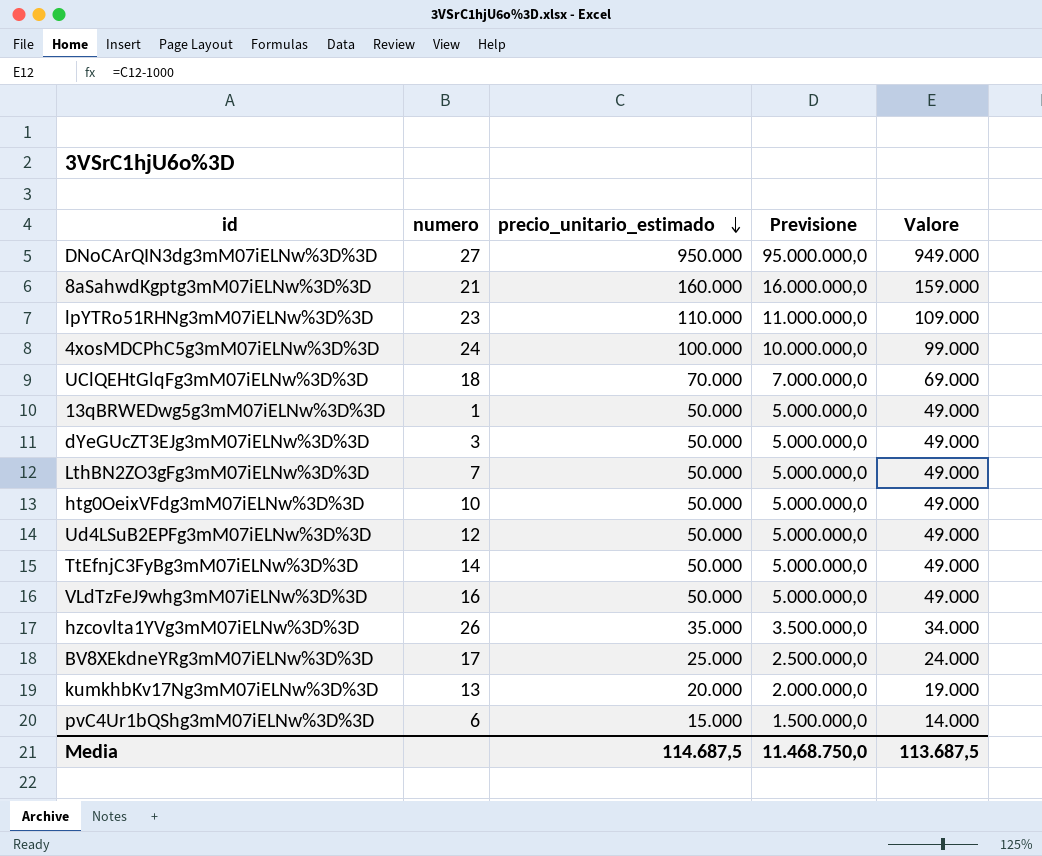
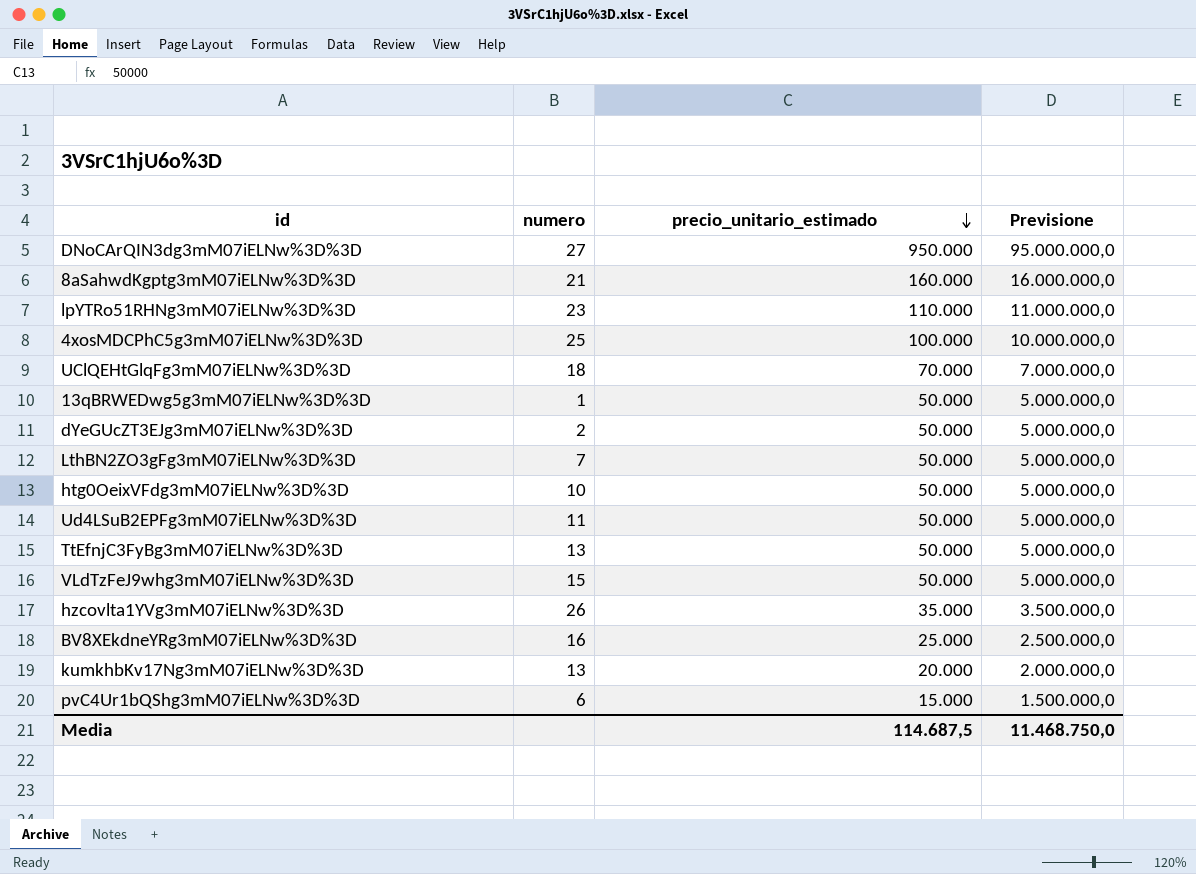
column Valore | formula: [precio_unitario_estimado] - 1000 -> none
4xosMDCPhC5g3mM07iELNw%3D%3D | numero: 24 -> 25
dYeGUcZT3EJg3mM07iELNw%3D%3D | numero: 3 -> 2
Ud4LSuB2EPFg3mM07iELNw%3D%3D | numero: 12 -> 11
TtEfnjC3FyBg3mM07iELNw%3D%3D | numero: 14 -> 13
VLdTzFeJ9whg3mM07iELNw%3D%3D | numero: 16 -> 15
BV8XEkdneYRg3mM07iELNw%3D%3D | numero: 17 -> 16

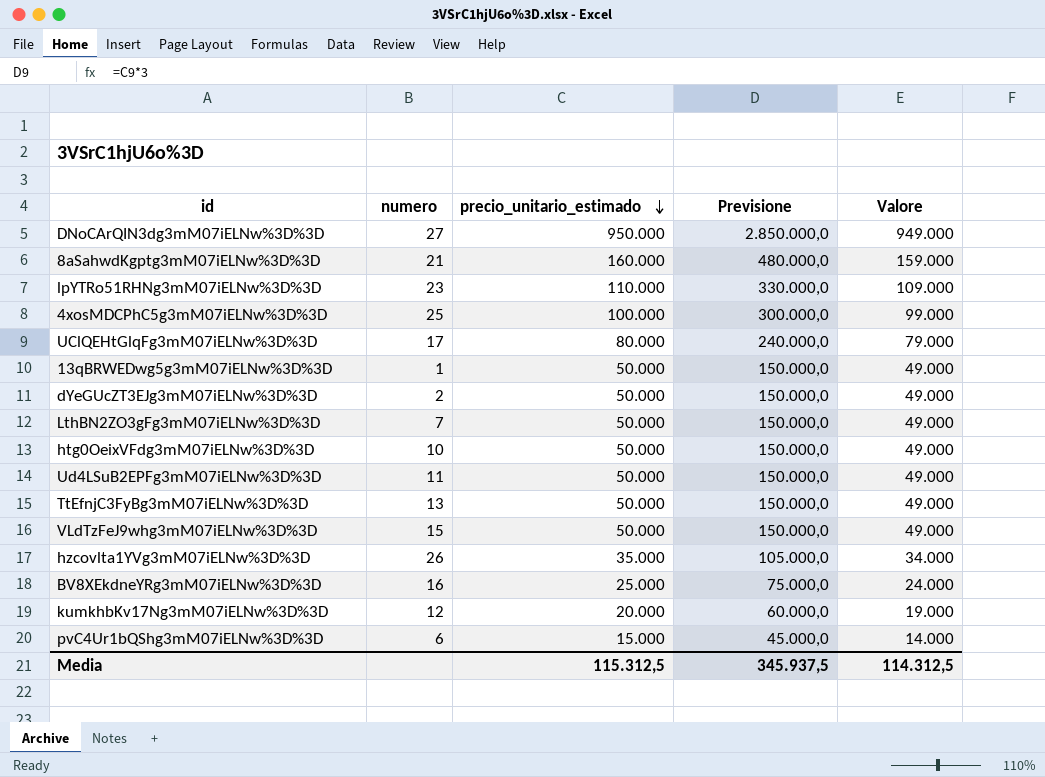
column Previsione | formula: [precio_unitario_estimado] * 100 -> [precio_unitario_estimado] * 3
column Valore | formula: none -> [precio_unitario_estimado] - 1000
UClQEHtGlqFg3mM07iELNw%3D%3D | numero: 18 -> 17
UClQEHtGlqFg3mM07iELNw%3D%3D | precio_unitario_estimado: 70.000 -> 80.000
kumkhbKv17Ng3mM07iELNw%3D%3D | numero: 13 -> 12
Media | precio_unitario_estimado: 114.687,5 -> 115.312,5
Media | Previsione: 11.468.750,0 -> 345.937,5

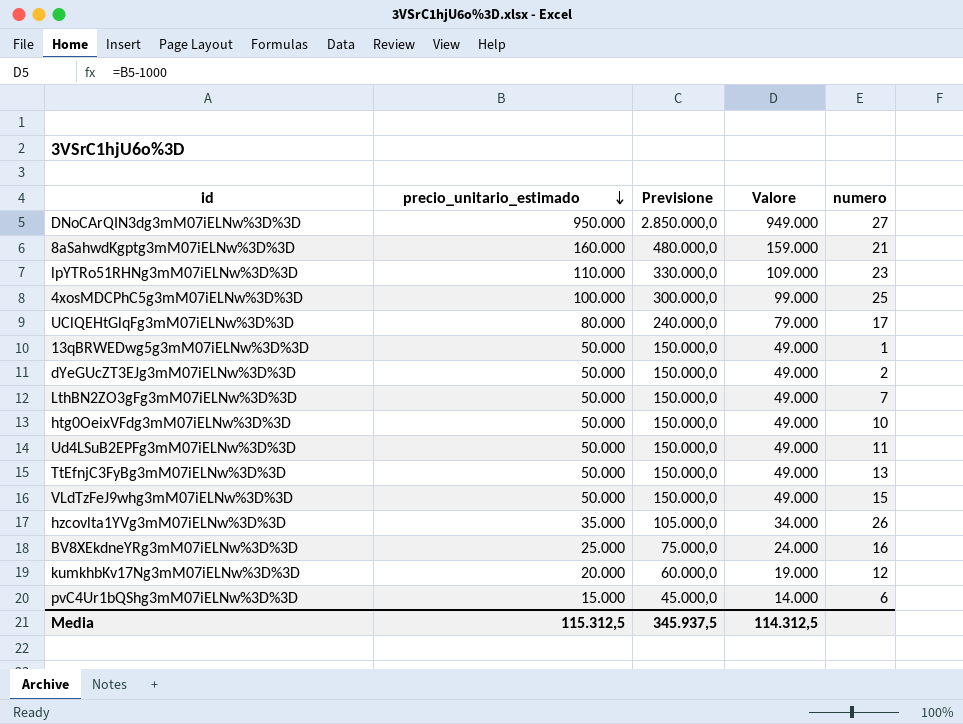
column numero | position: 2 -> 5

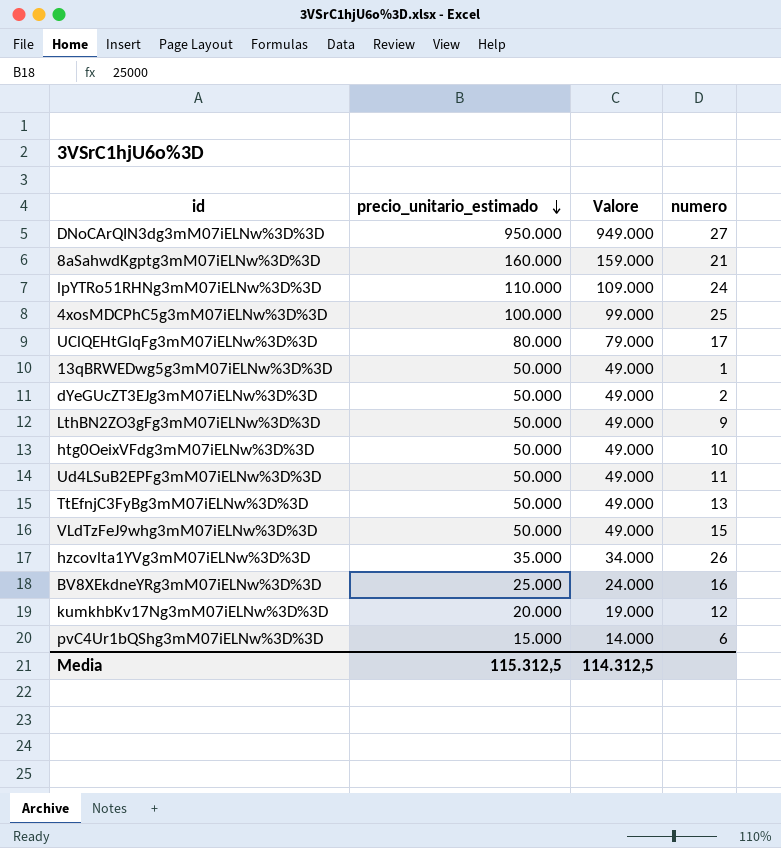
column Previsione | formula: [precio_unitario_estimado] * 3 -> none
lpYTRo51RHNg3mM07iELNw%3D%3D | numero: 23 -> 24
LthBN2ZO3gFg3mM07iELNw%3D%3D | numero: 7 -> 9

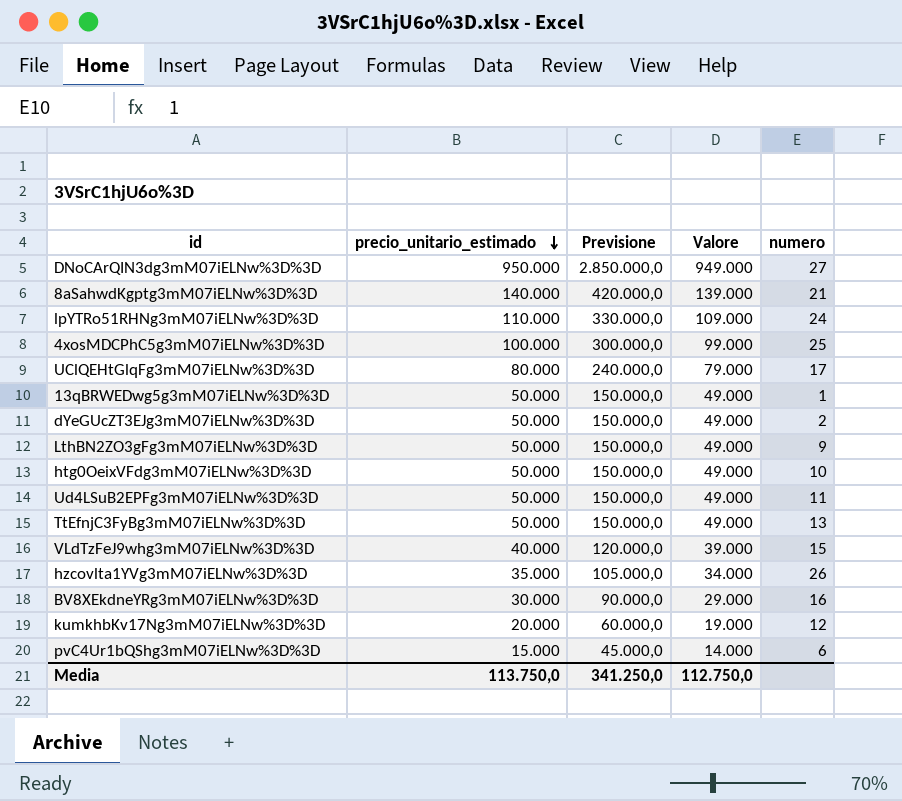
column Previsione | formula: none -> [precio_unitario_estimado] * 3
8aSahwdKgptg3mM07iELNw%3D%3D | precio_unitario_estimado: 160.000 -> 140.000
8aSahwdKgptg3mM07iELNw%3D%3D | Valore: 159.000 -> 139.000
VLdTzFeJ9whg3mM07iELNw%3D%3D | precio_unitario_estimado: 50.000 -> 40.000
VLdTzFeJ9whg3mM07iELNw%3D%3D | Valore: 49.000 -> 39.000
BV8XEkdneYRg3mM07iELNw%3D%3D | precio_unitario_estimado: 25.000 -> 30.000
BV8XEkdneYRg3mM07iELNw%3D%3D | Valore: 24.000 -> 29.000
Media | precio_unitario_estimado: 115.312,5 -> 113.750,0
Media | Valore: 114.312,5 -> 112.750,0

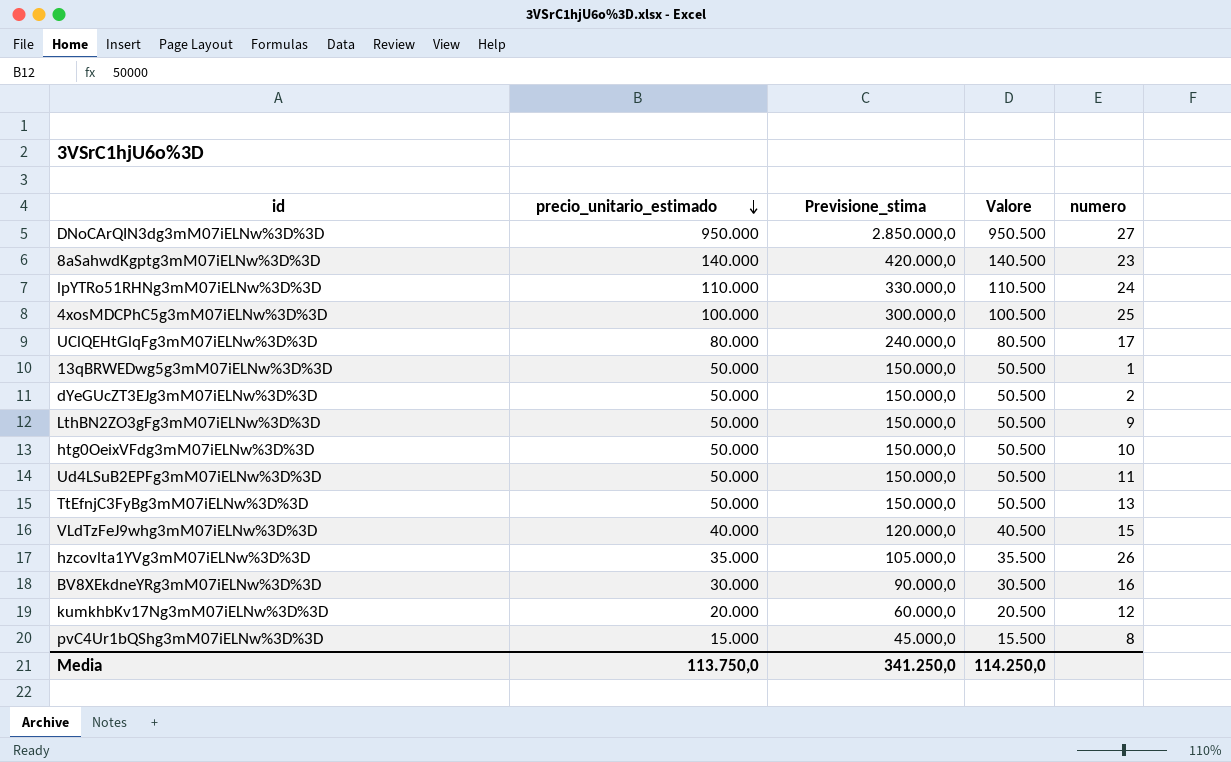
column name: Previsione -> Previsione_stima
column Valore | formula: [precio_unitario_estimado] - 1000 -> [precio_unitario_estimado] + 500
8aSahwdKgptg3mM07iELNw%3D%3D | numero: 21 -> 23
pvC4Ur1bQShg3mM07iELNw%3D%3D | numero: 6 -> 8
Media | Valore: 112.750,0 -> 114.250,0

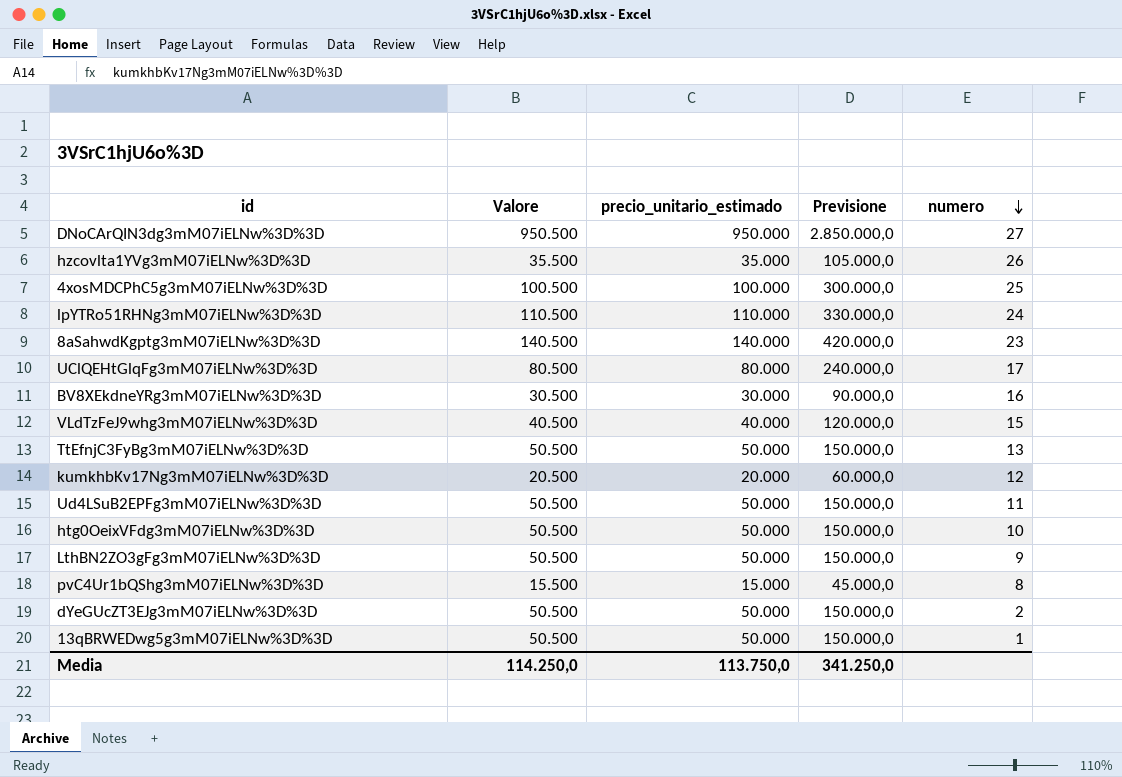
row order: precio_unitario_estimado descending -> numero descending
column Valore | position: 4 -> 2
column name: Previsione_stima -> Previsione

